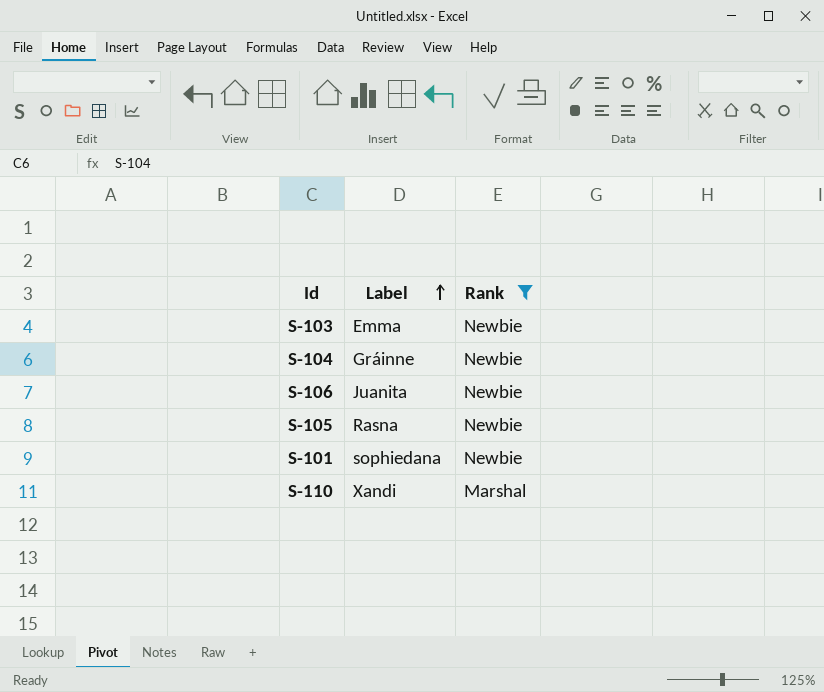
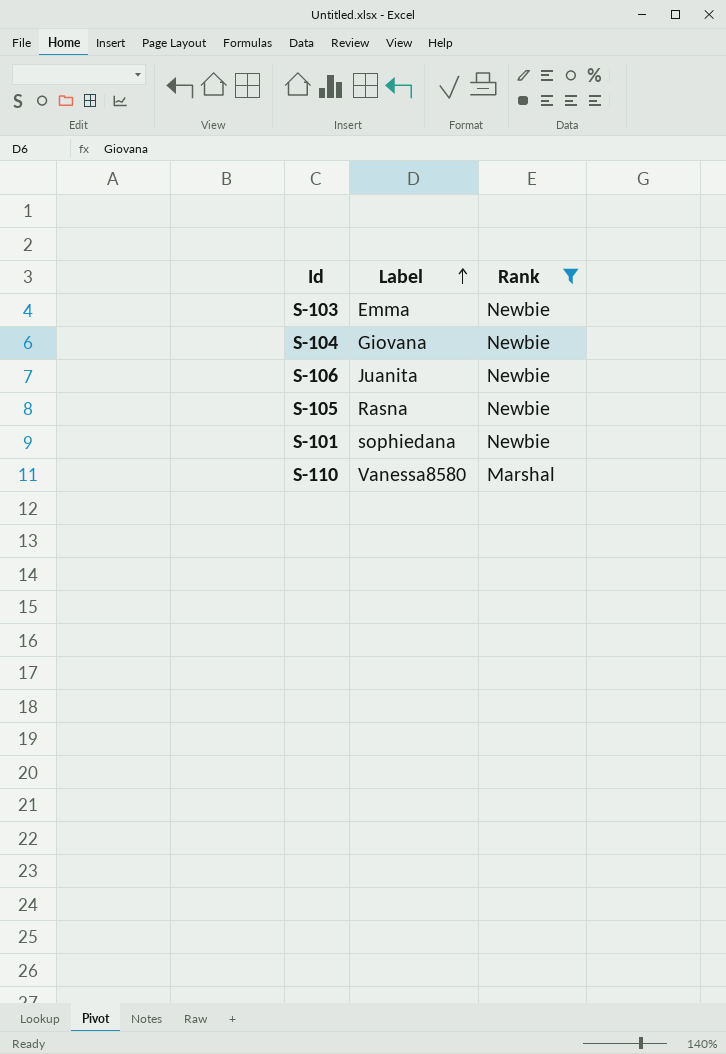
S-104 | Label: Gráinne -> Giovana
S-110 | Label: Xandi -> Vanessa8580

